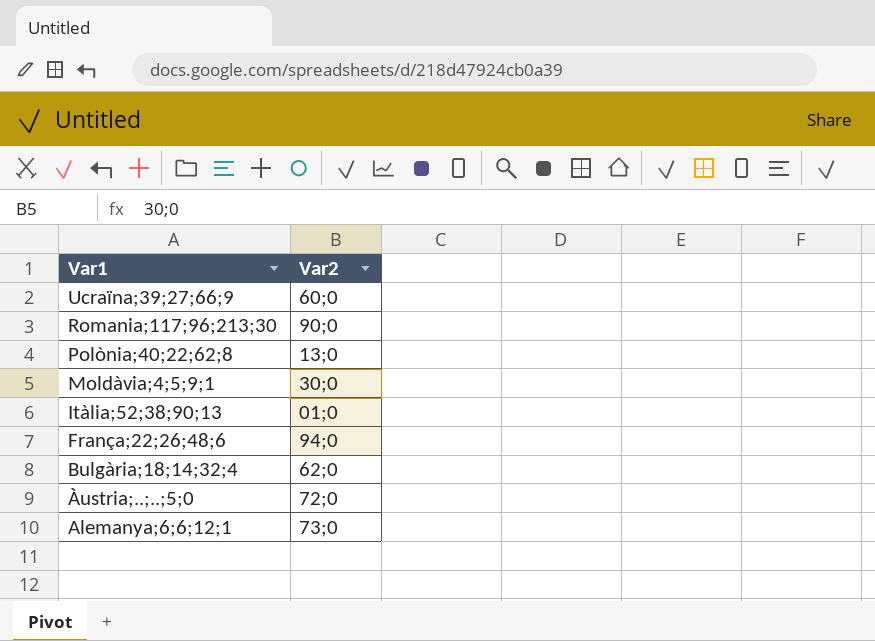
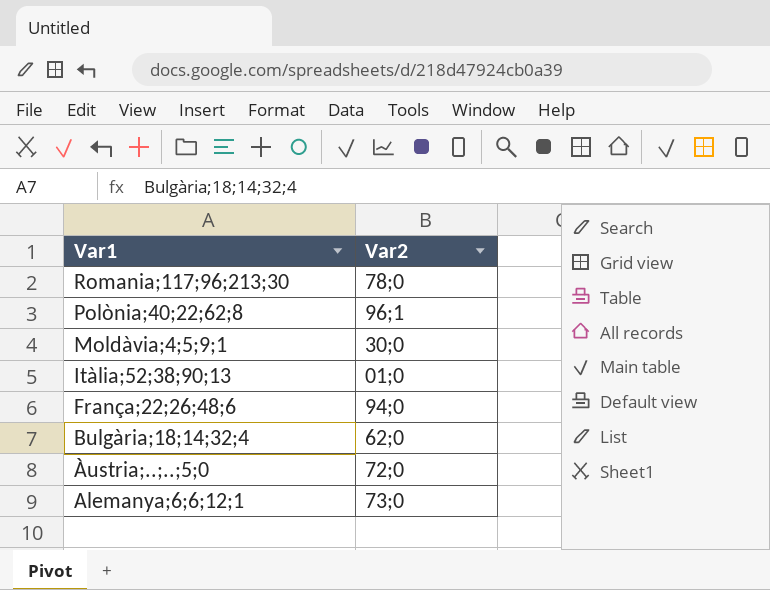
row Ucraïna;39;27;66;9: 60;0 -> none
Romania;117;96;213;30 | Var2: 90;0 -> 78;0
Polònia;40;22;62;8 | Var2: 13;0 -> 96;1

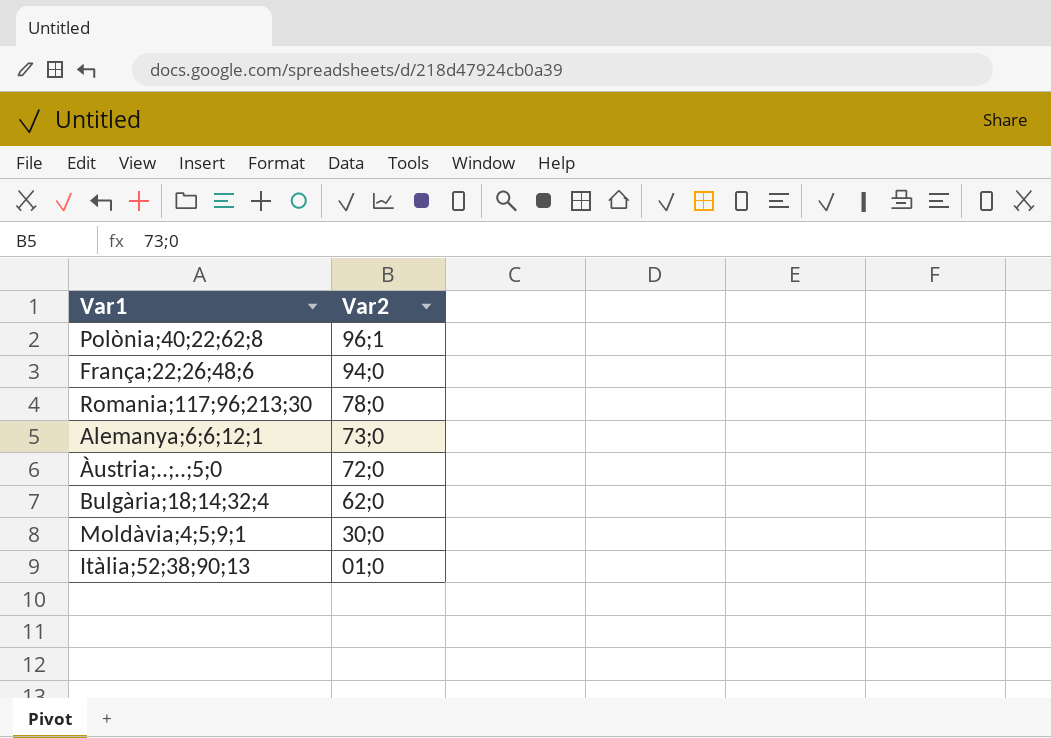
row order: Var1 descending -> Var2 descending

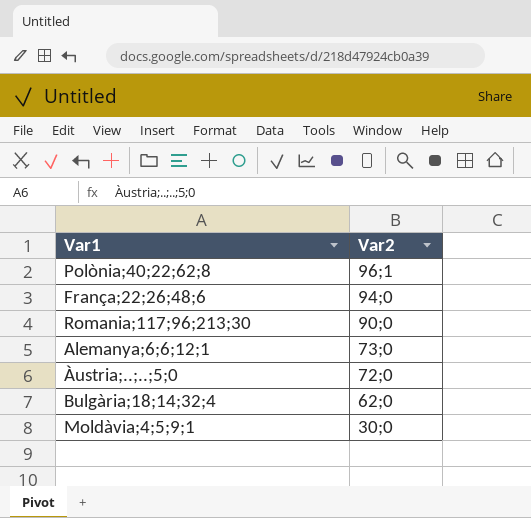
row Itàlia;52;38;90;13: 01;0 -> none
Romania;117;96;213;30 | Var2: 78;0 -> 90;0

